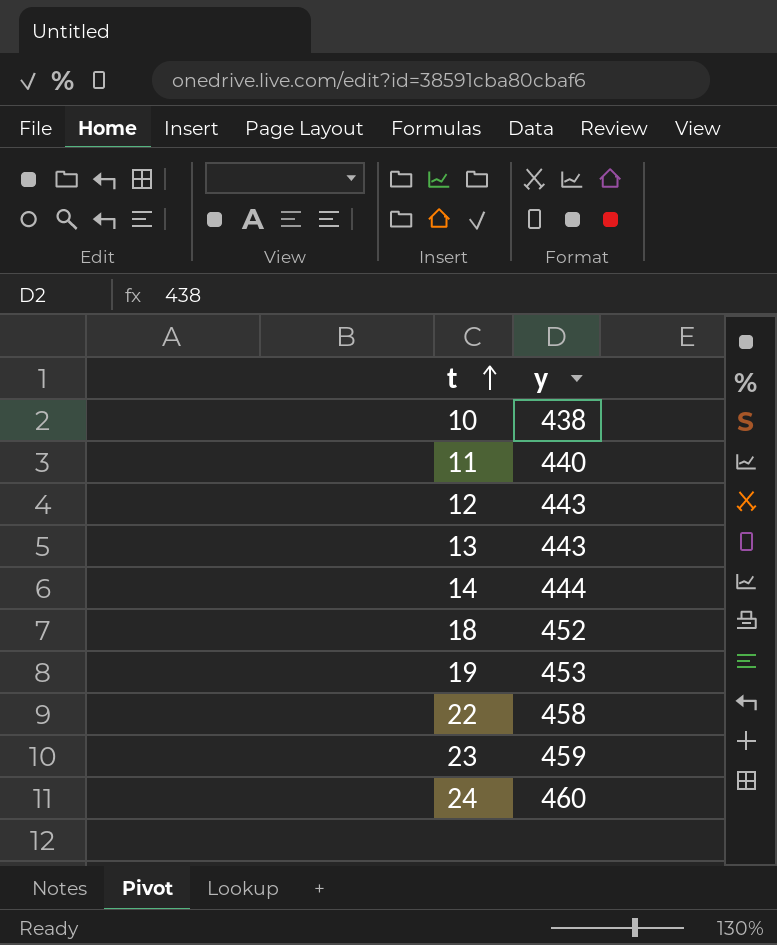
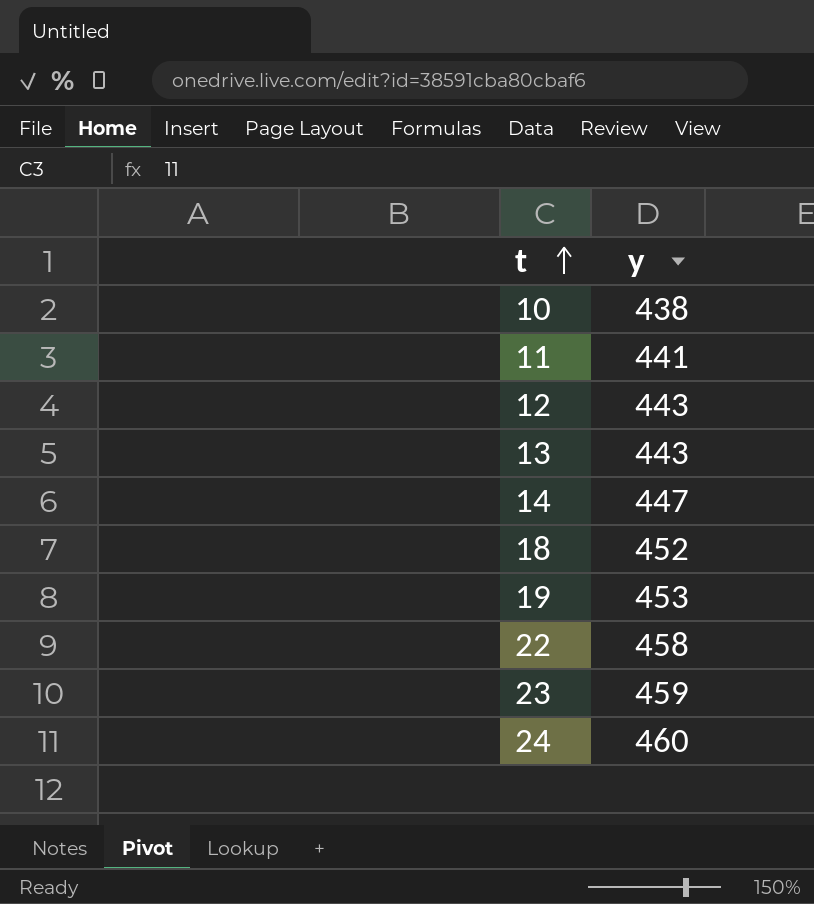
11 | y: 440 -> 441
14 | y: 444 -> 447

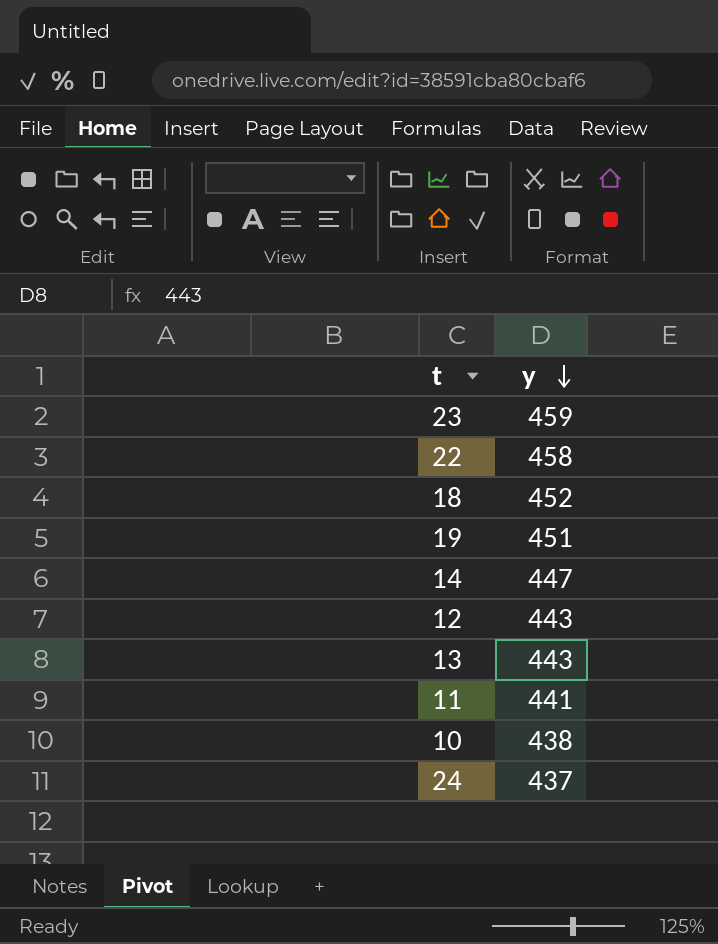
row order: t ascending -> y descending
19 | y: 453 -> 451
24 | y: 460 -> 437

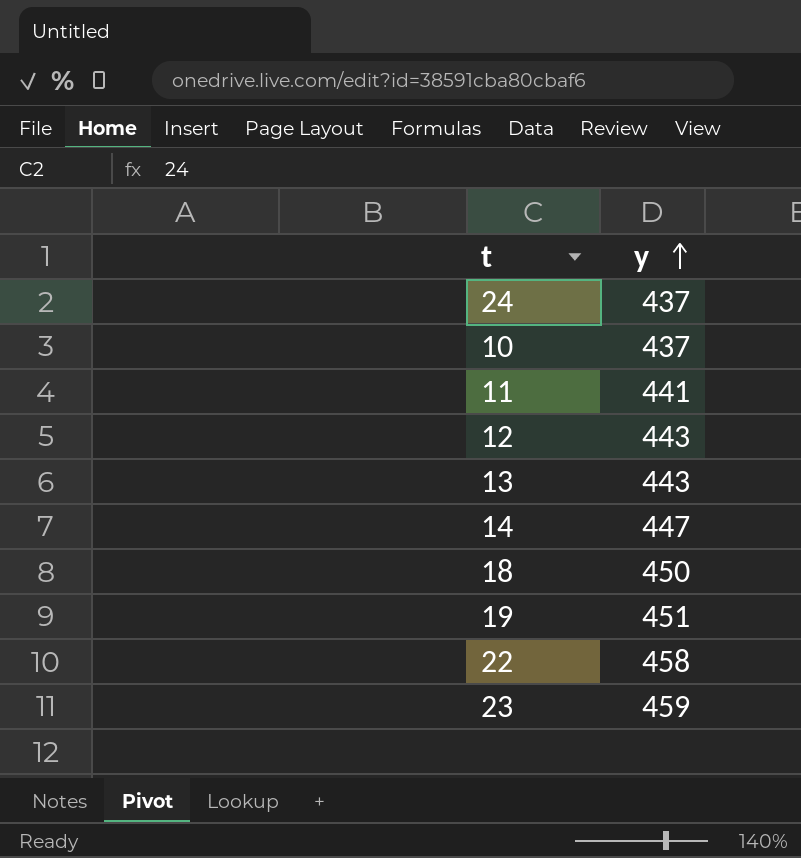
row order: y descending -> y ascending
10 | y: 438 -> 437
18 | y: 452 -> 450

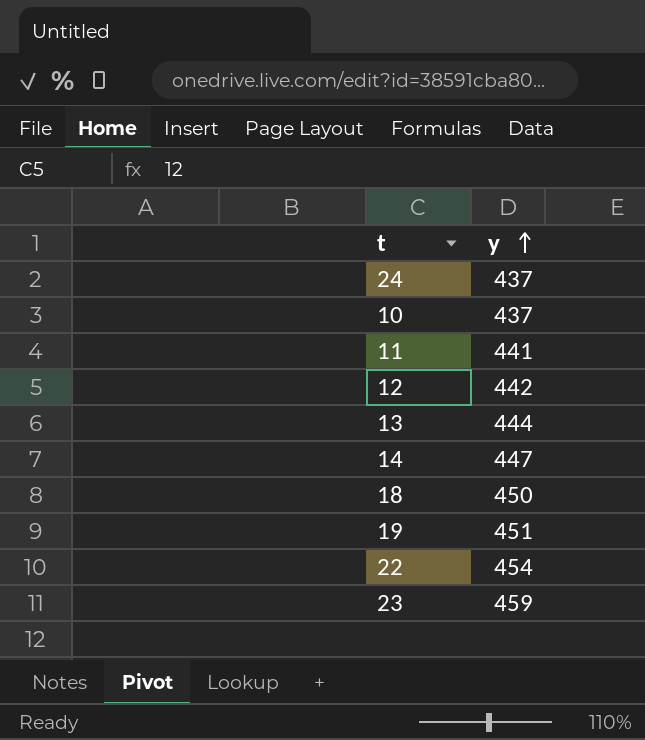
12 | y: 443 -> 442
13 | y: 443 -> 444
22 | y: 458 -> 454

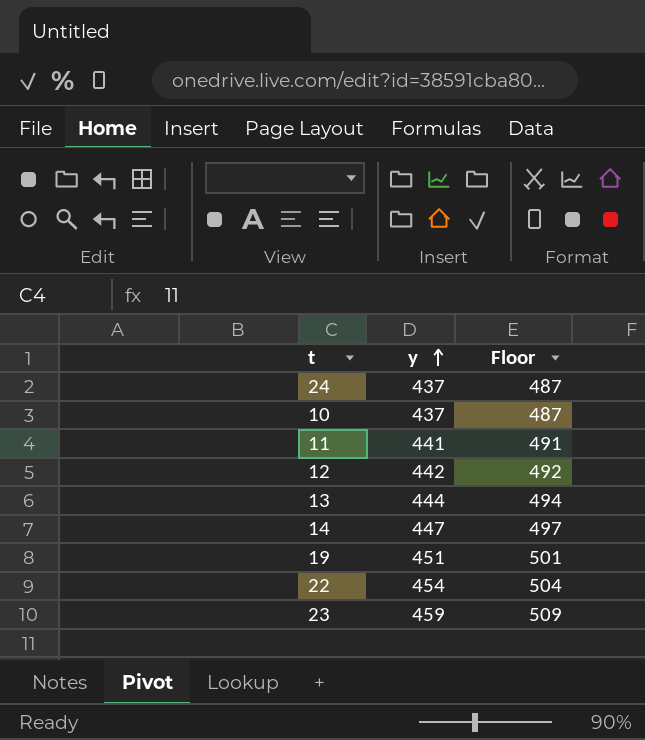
column Floor | formula: none -> [y] + 50
row 18: 450 -> none

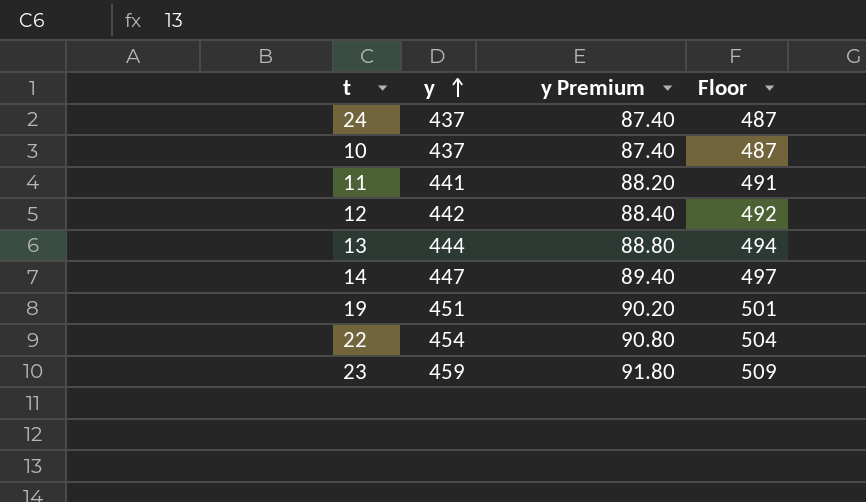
column y Premium | formula: none -> [y] * 0.2

